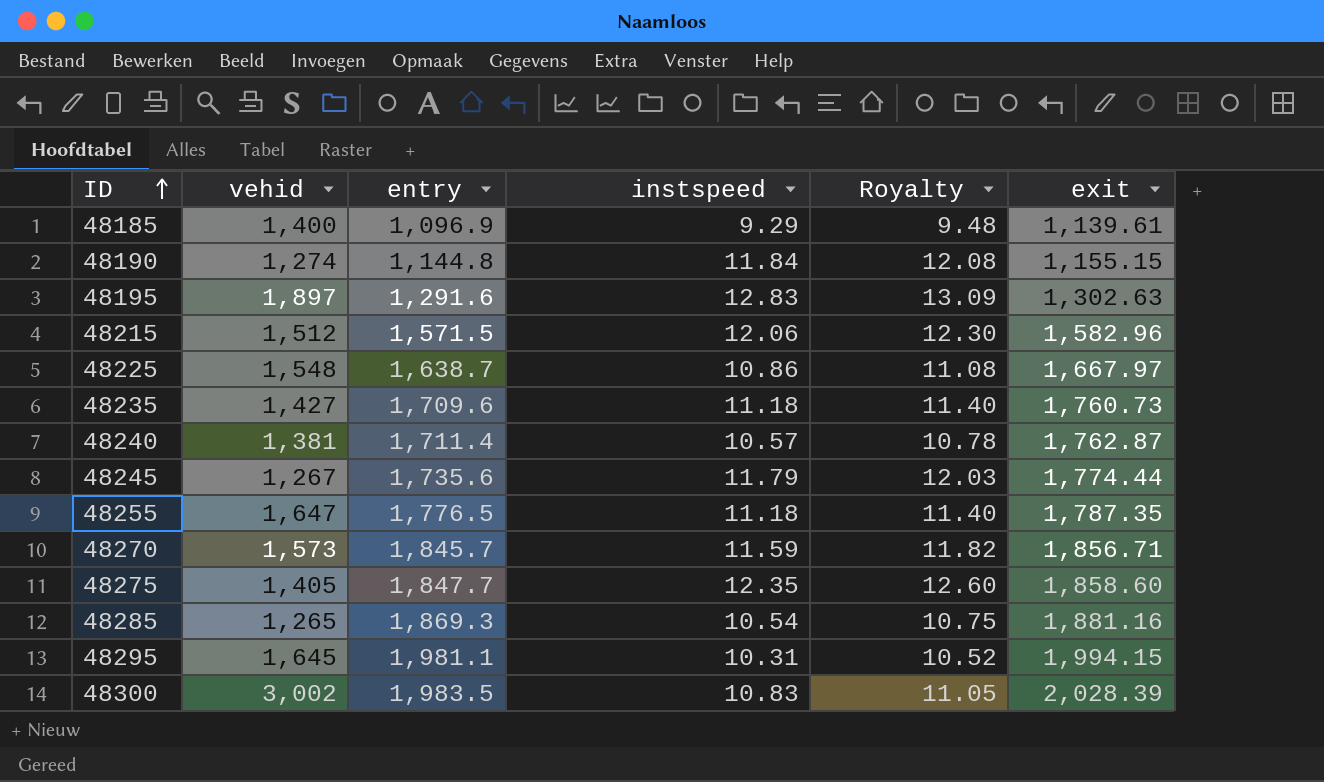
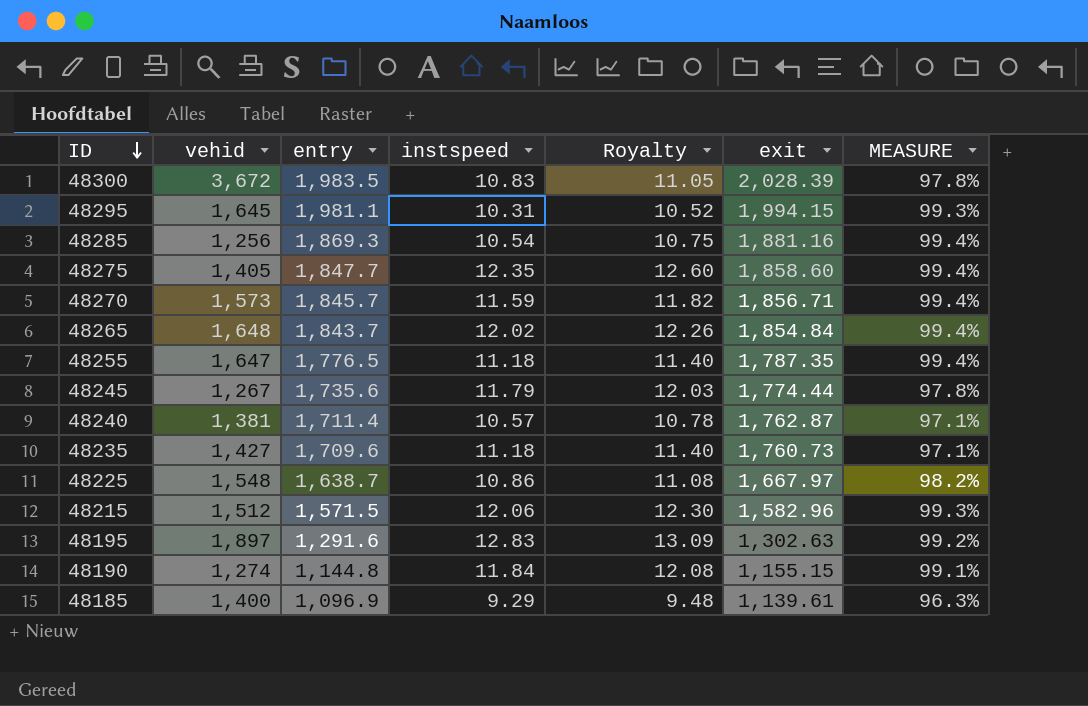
row order: ID ascending -> ID descending
column MEASURE | formula: none -> [entry] / [exit]
48300 | vehid: 3,002 -> 3,672
48285 | vehid: 1,265 -> 1,256
row 48265: none -> 1,648 | 1,843.7 | 12.02 | 12.26 | 1,854.84 | 99.4%

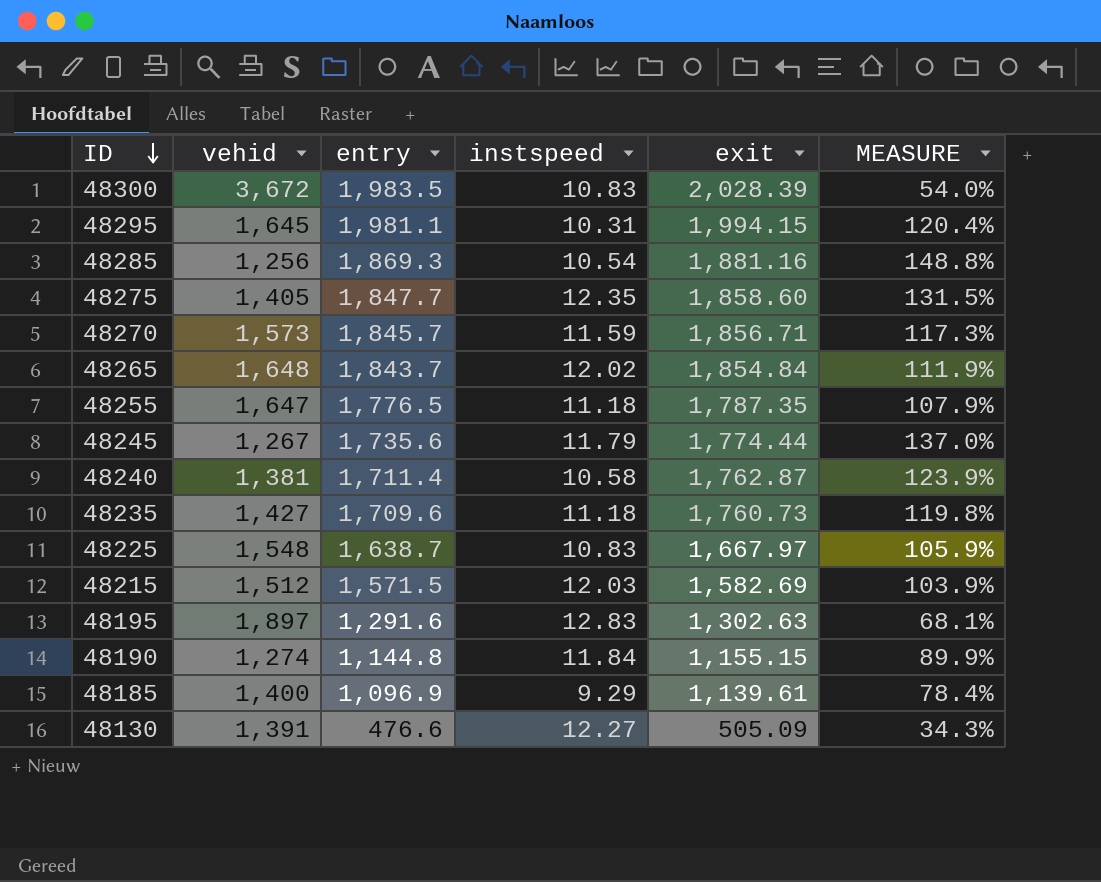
column Royalty | formula: [instspeed] * 1.02 -> none
column MEASURE | formula: [entry] / [exit] -> [entry] / [vehid]
48240 | instspeed: 10.57 -> 10.58
48225 | instspeed: 10.86 -> 10.83
48215 | instspeed: 12.06 -> 12.03
48215 | exit: 1,582.96 -> 1,582.69
row 48130: none -> 1,391 | 476.6 | 12.27 | 505.09 | 34.3%

